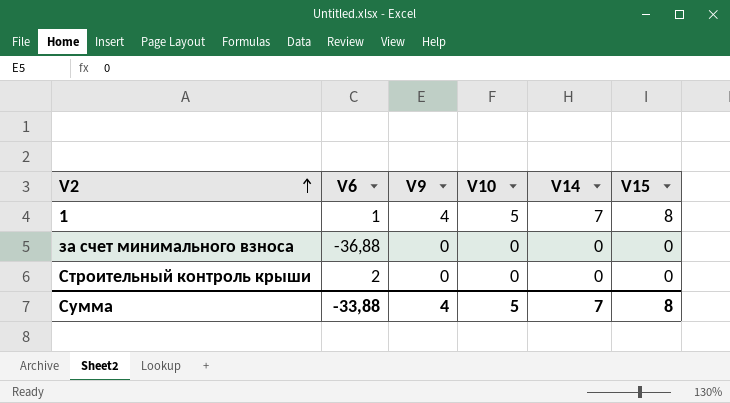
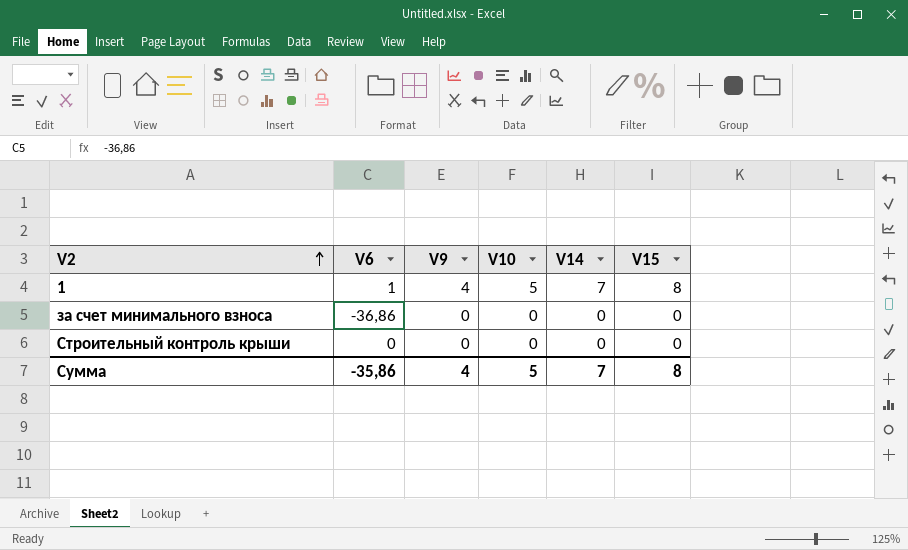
за счет минимального взноса | V6: -36,88 -> -36,86
Строительный контроль крыши | V6: 2 -> 0
Сумма | V6: -33,88 -> -35,86

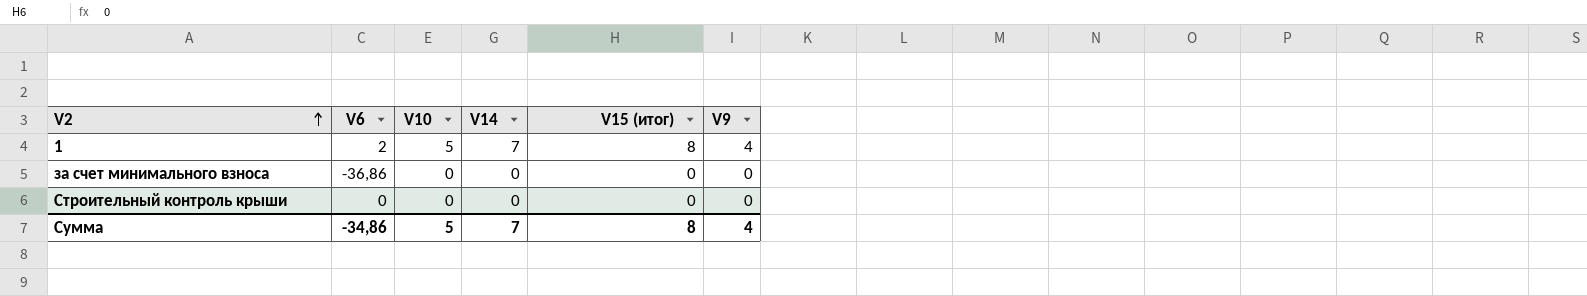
column name: V15 -> V15 (итог)
column V9 | position: 3 -> 6
1 | V6: 1 -> 2
Сумма | V6: -35,86 -> -34,86

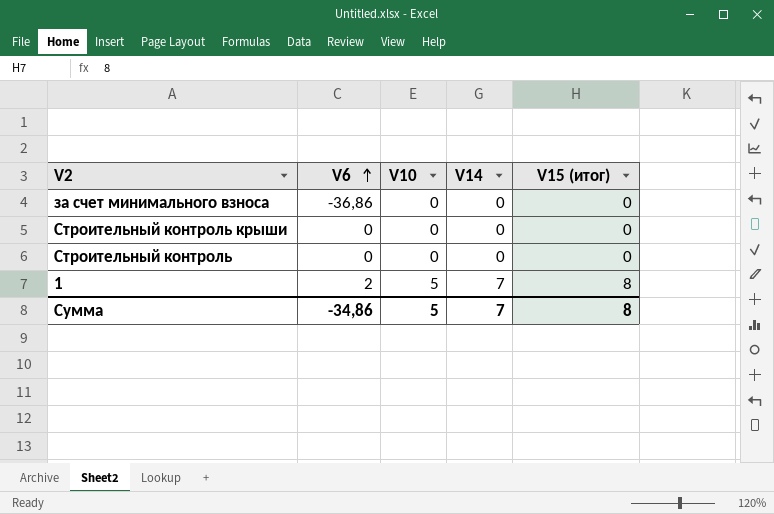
row order: V2 ascending -> V6 ascending
column V9 | position: 6 -> none
row Строительный контроль: none -> 0 | 0 | 0 | 0

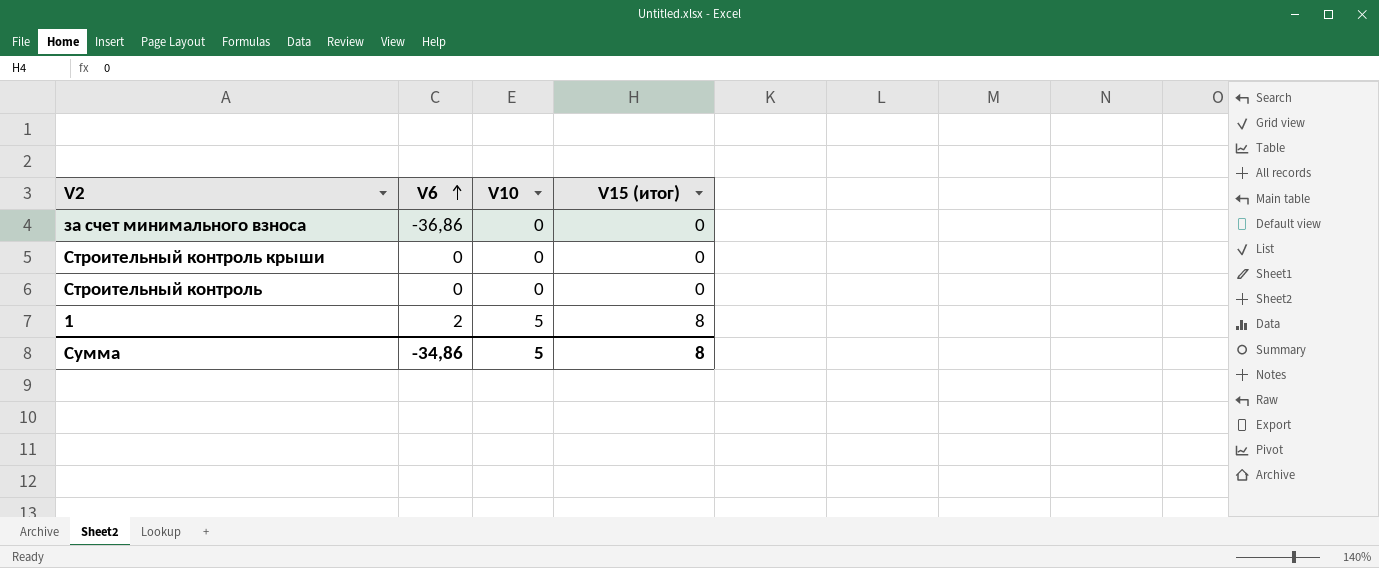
column V14 | position: 4 -> none

